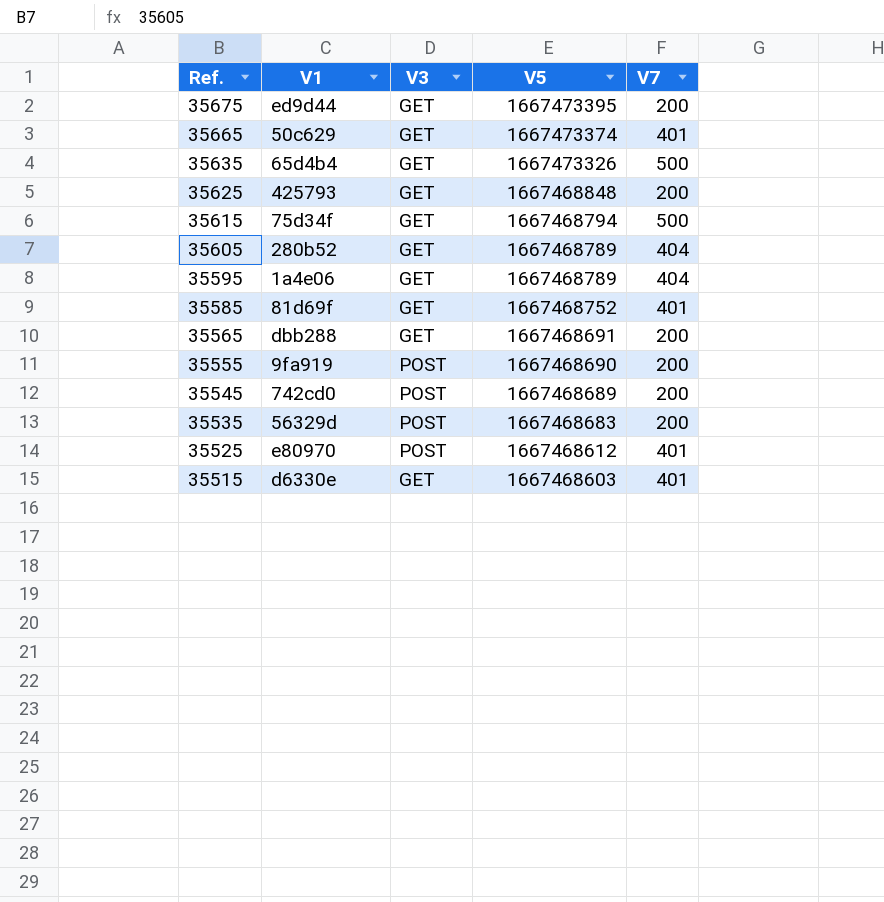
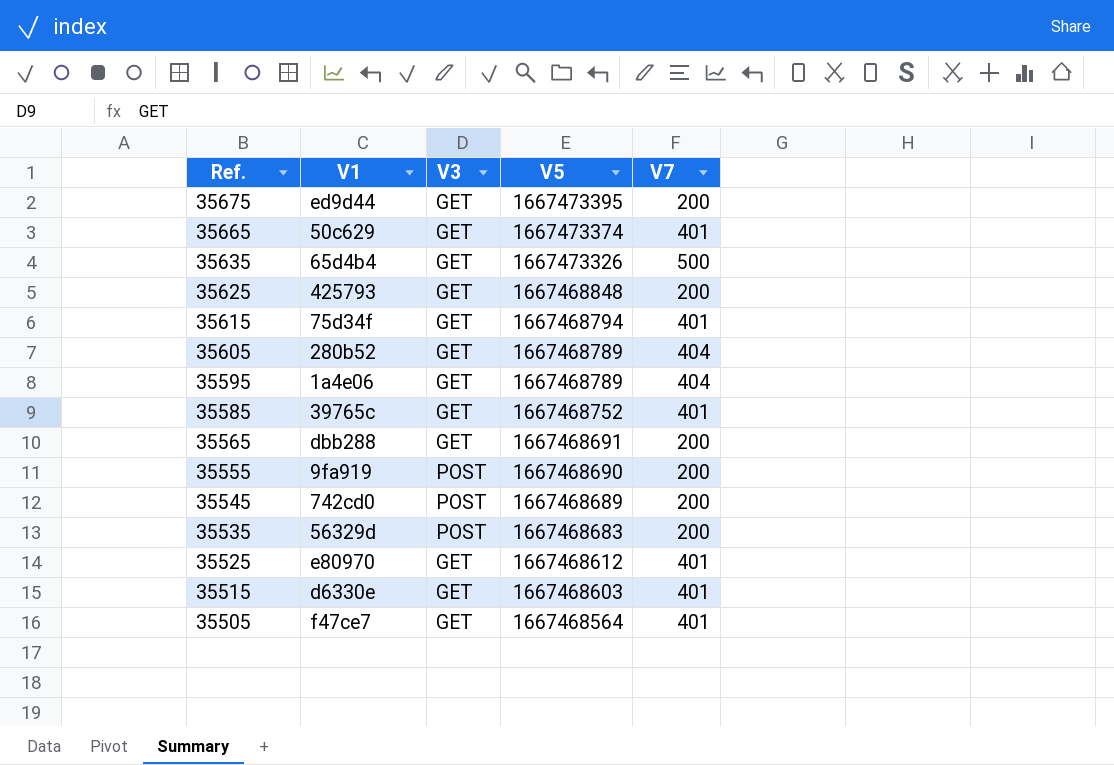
35615 | V7: 500 -> 401
35585 | V1: 81d69f -> 39765c
35525 | V3: POST -> GET
row 35505: none -> f47ce7 | GET | 1667468564 | 401

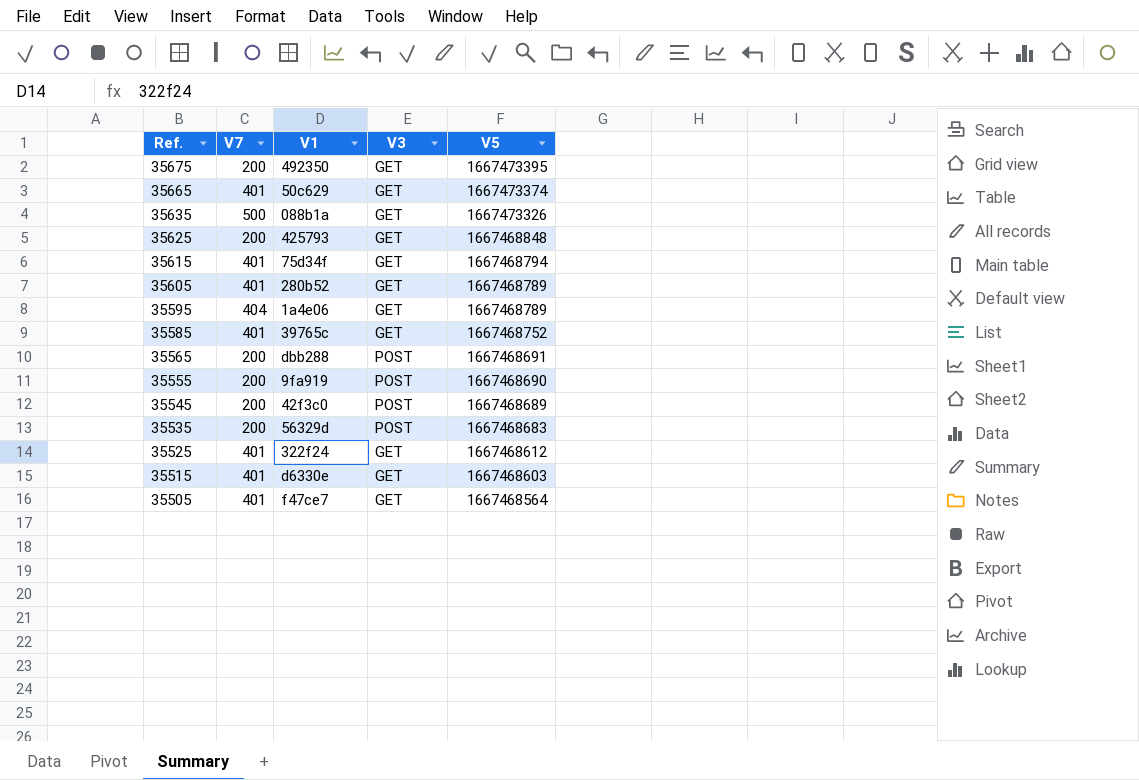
column V7 | position: 5 -> 2
35675 | V1: ed9d44 -> 492350
35635 | V1: 65d4b4 -> 088b1a
35605 | V7: 404 -> 401
35565 | V3: GET -> POST
35545 | V1: 742cd0 -> 42f3c0
35525 | V1: e80970 -> 322f24

